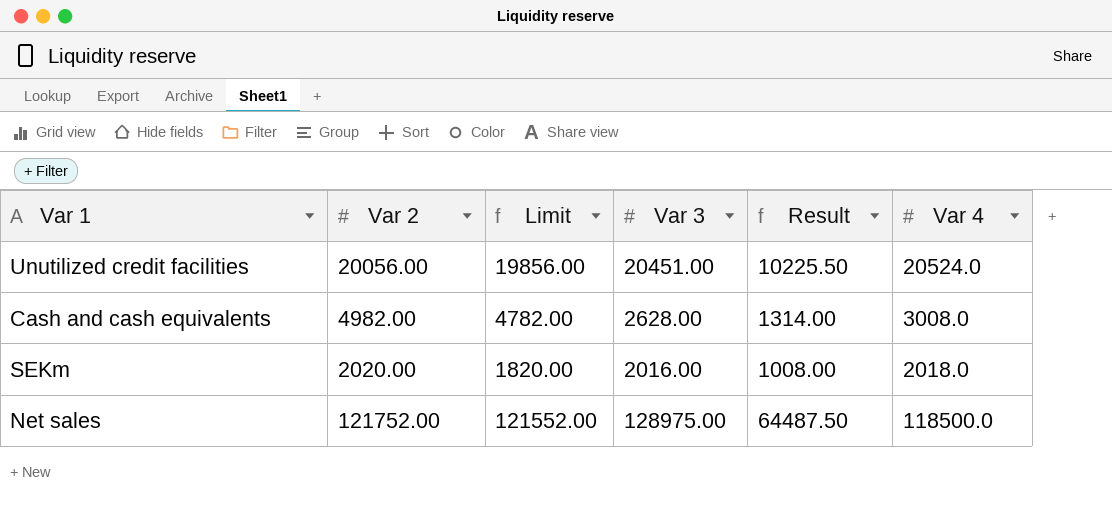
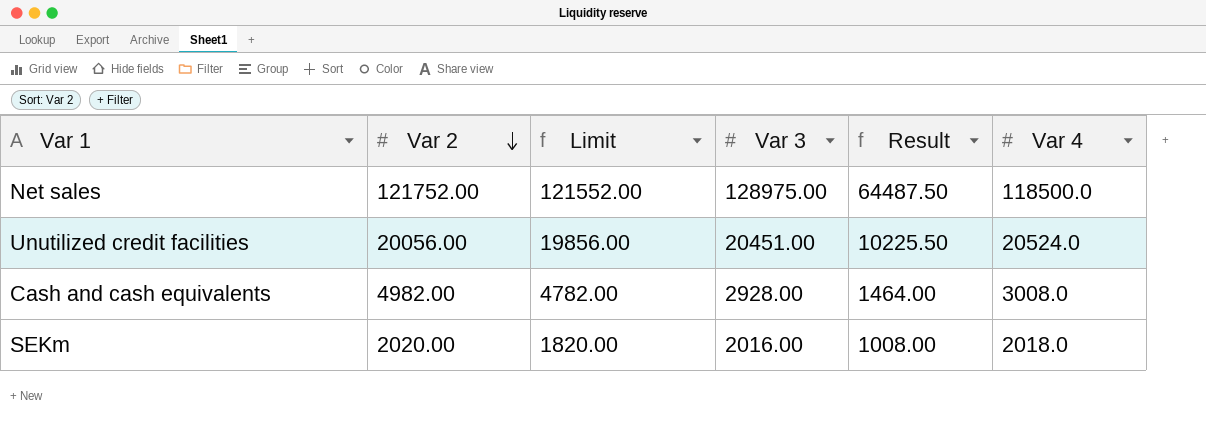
row order: none -> Var 2 descending
Cash and cash equivalents | Var 3: 2628.00 -> 2928.00
Cash and cash equivalents | Result: 1314.00 -> 1464.00

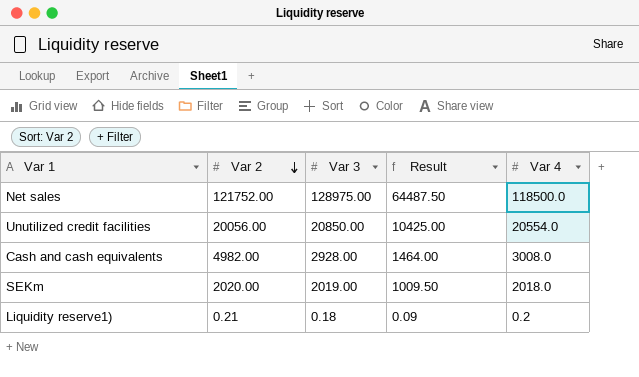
column Limit | formula: [Var 2] - 200 -> none
Unutilized credit facilities | Var 3: 20451.00 -> 20850.00
Unutilized credit facilities | Result: 10225.50 -> 10425.00
Unutilized credit facilities | Var 4: 20524.0 -> 20554.0
SEKm | Var 3: 2016.00 -> 2019.00
SEKm | Result: 1008.00 -> 1009.50
row Liquidity reserve1): none -> 0.21 | 0.18 | 0.09 | 0.2

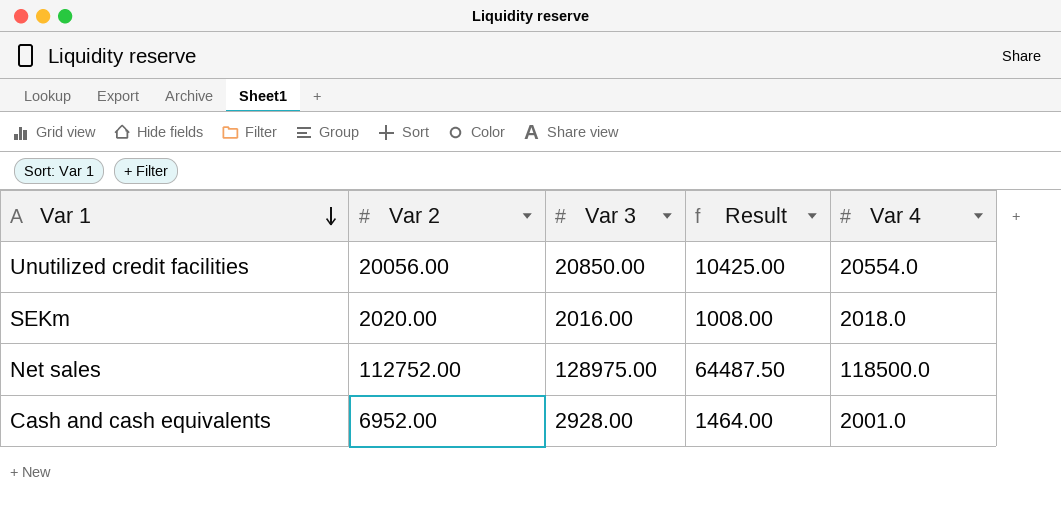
row order: Var 2 descending -> Var 1 descending
row Liquidity reserve1): 0.21 | 0.18 | 0.09 | 0.2 -> none
SEKm | Var 3: 2019.00 -> 2016.00
SEKm | Result: 1009.50 -> 1008.00
Net sales | Var 2: 121752.00 -> 112752.00
Cash and cash equivalents | Var 2: 4982.00 -> 6952.00
Cash and cash equivalents | Var 4: 3008.0 -> 2001.0

